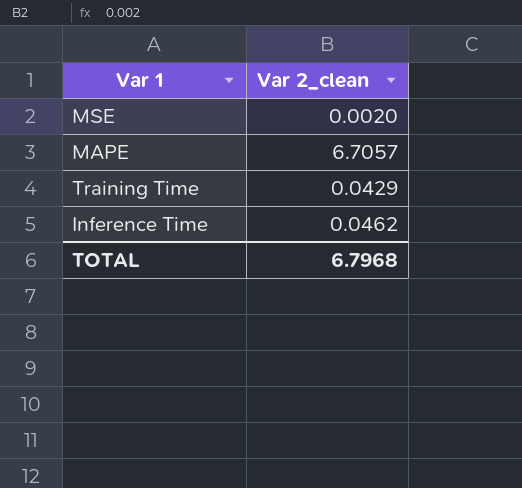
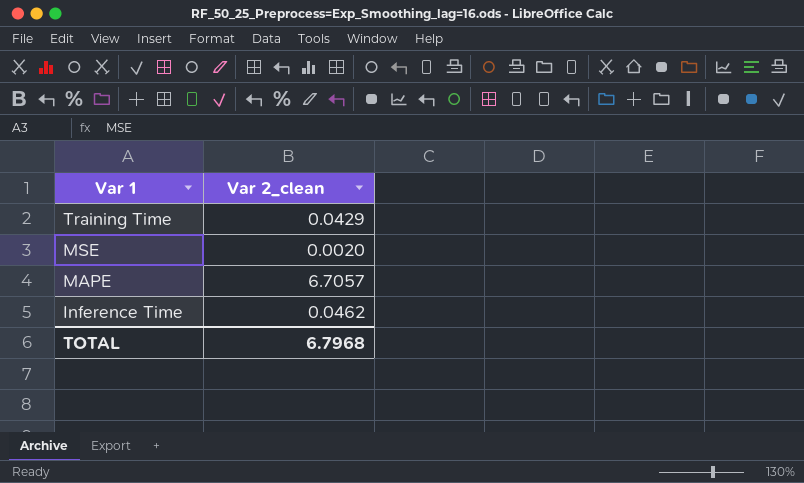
row order: none -> Var 1 descending

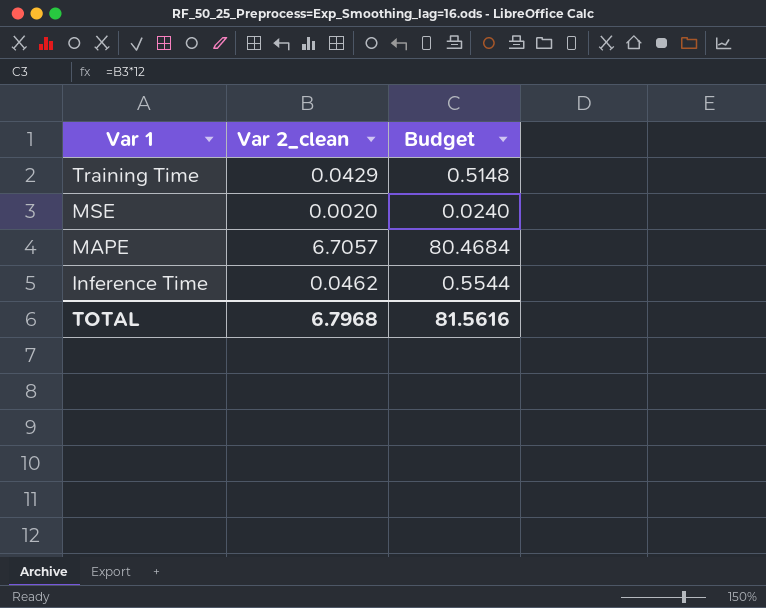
column Budget | formula: none -> [Var 2_clean] * 12

